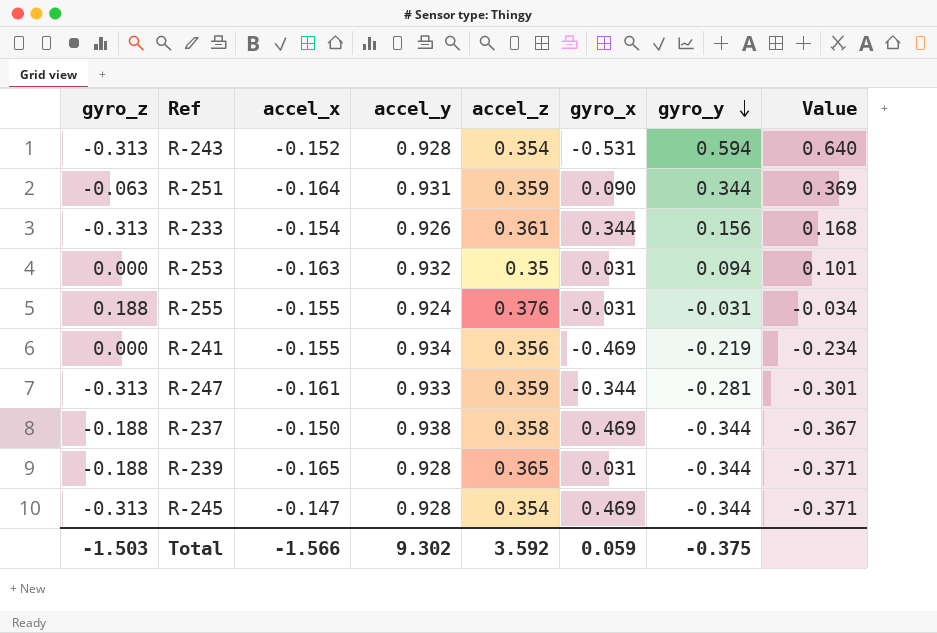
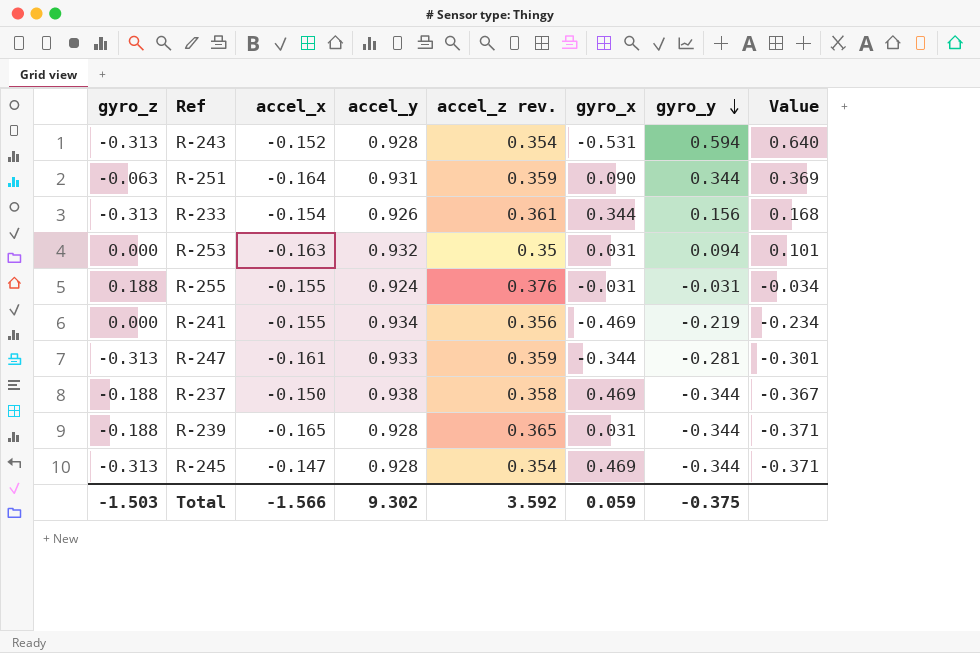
column name: accel_z -> accel_z rev.

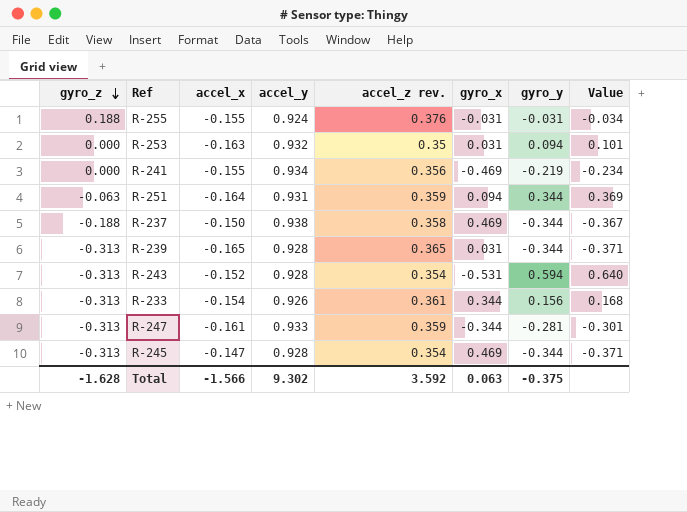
row order: gyro_y descending -> gyro_z descending
R-251 | gyro_x: 0.090 -> 0.094
R-239 | gyro_z: -0.188 -> -0.313
Total | gyro_z: -1.503 -> -1.628
Total | gyro_x: 0.059 -> 0.063

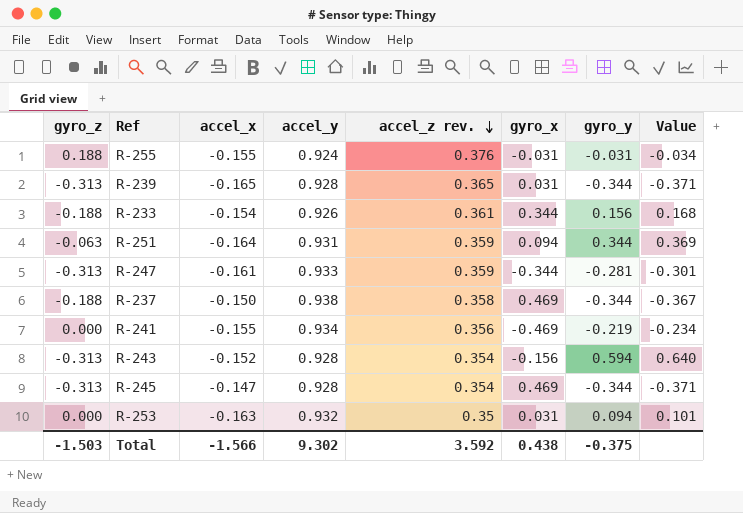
row order: gyro_z descending -> accel_z rev. descending
R-233 | gyro_z: -0.313 -> -0.188
R-243 | gyro_x: -0.531 -> -0.156
Total | gyro_z: -1.628 -> -1.503
Total | gyro_x: 0.063 -> 0.438

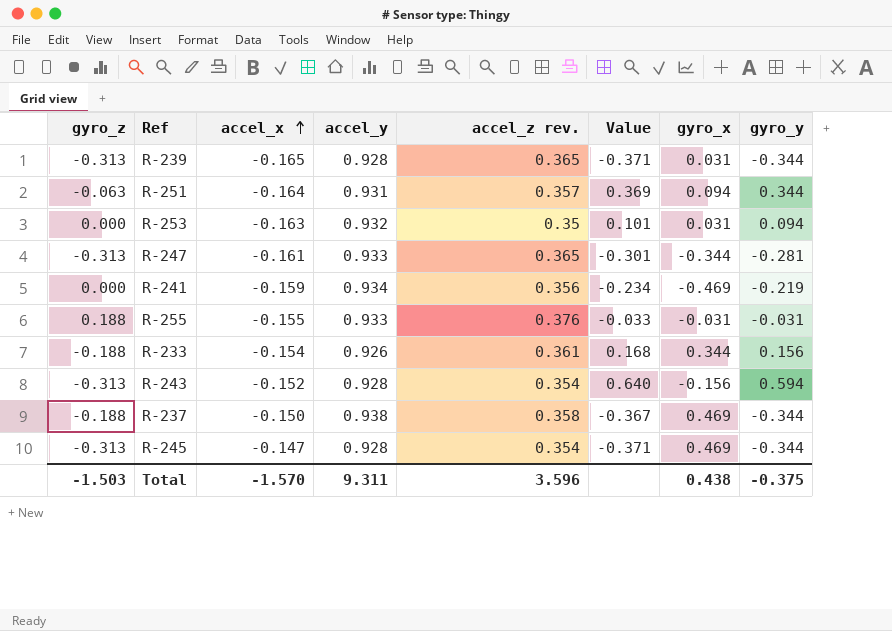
row order: accel_z rev. descending -> accel_x ascending
column Value | position: 8 -> 6
R-251 | accel_z rev.: 0.359 -> 0.357
R-247 | accel_z rev.: 0.359 -> 0.365
R-241 | accel_x: -0.155 -> -0.159
R-255 | accel_y: 0.924 -> 0.933
R-255 | Value: -0.034 -> -0.033
Total | accel_x: -1.566 -> -1.570
Total | accel_y: 9.302 -> 9.311
Total | accel_z rev.: 3.592 -> 3.596

